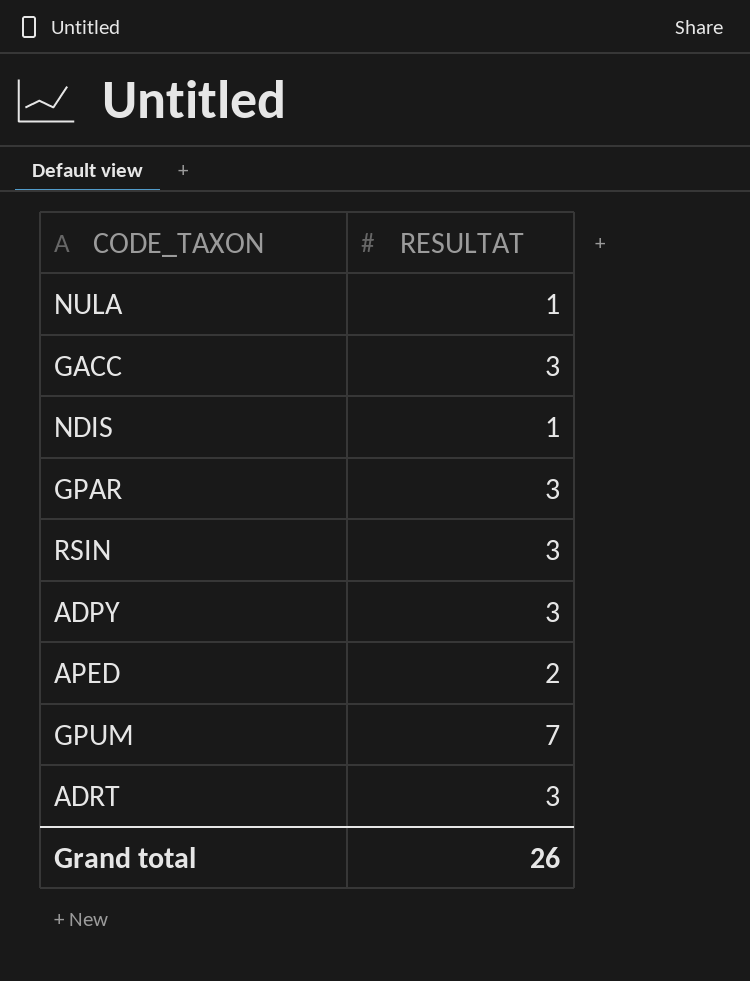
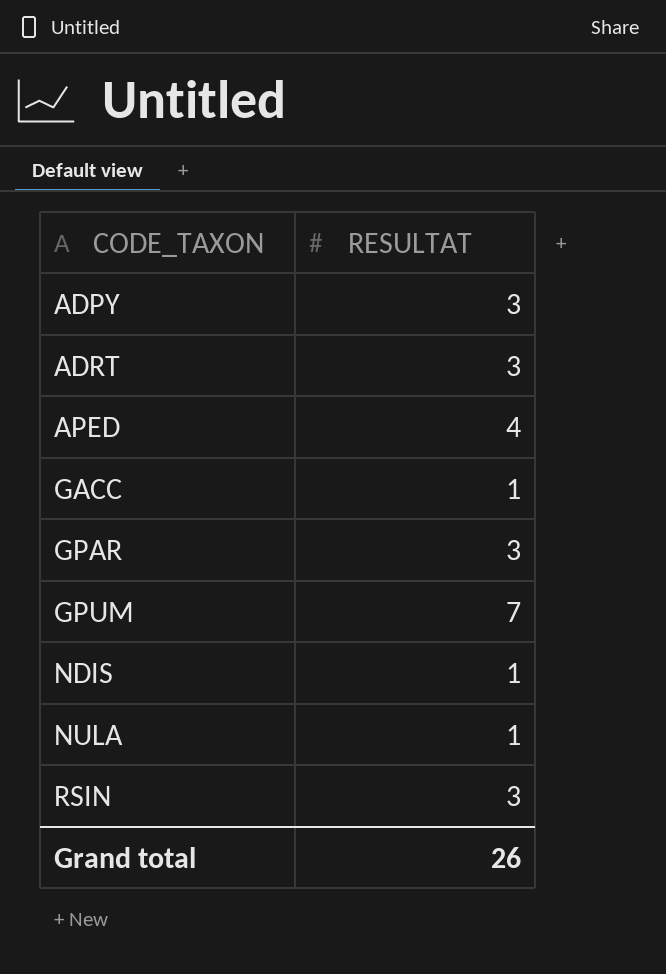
row order: none -> CODE_TAXON ascending
APED | RESULTAT: 2 -> 4
GACC | RESULTAT: 3 -> 1

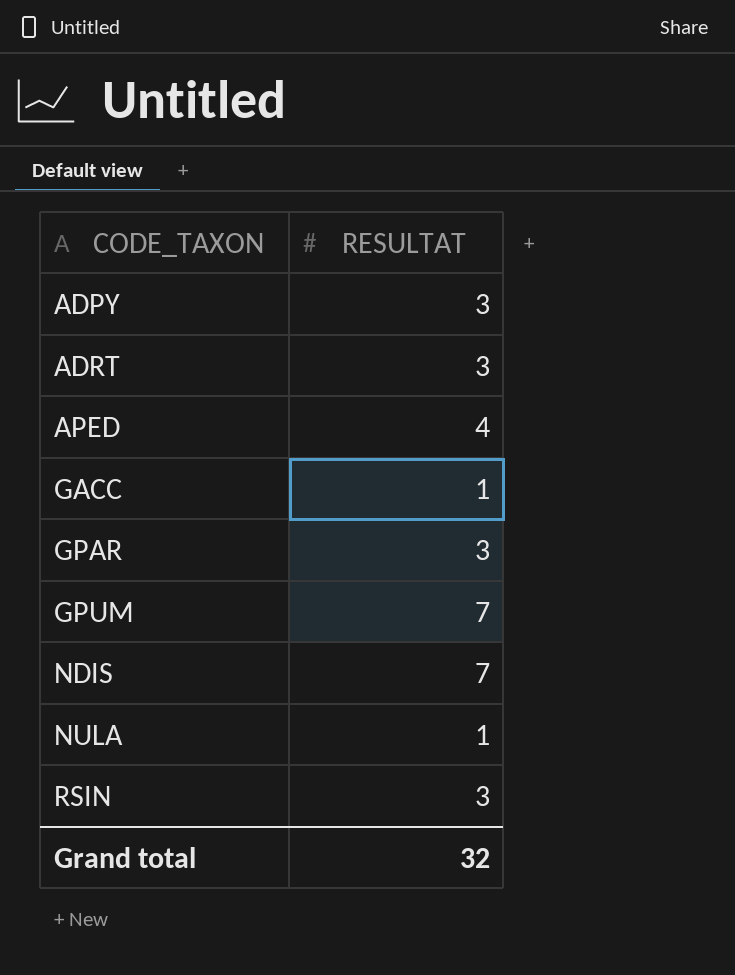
NDIS | RESULTAT: 1 -> 7
Grand total | RESULTAT: 26 -> 32

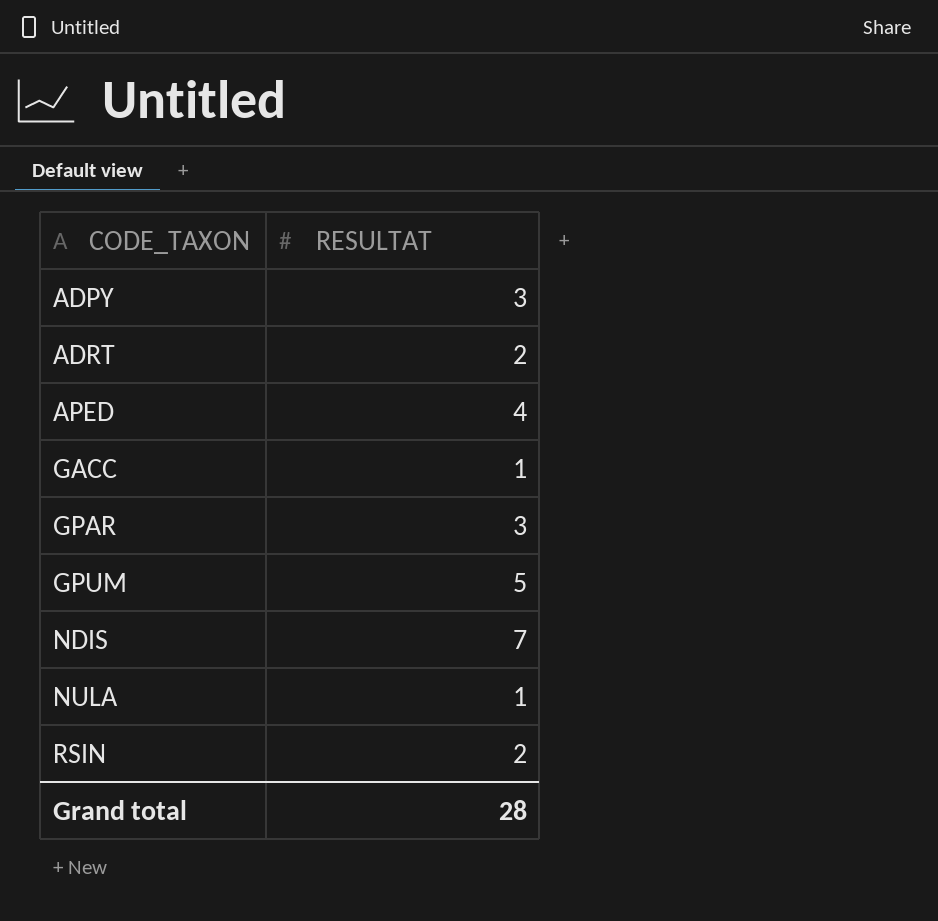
ADRT | RESULTAT: 3 -> 2
GPUM | RESULTAT: 7 -> 5
RSIN | RESULTAT: 3 -> 2
Grand total | RESULTAT: 32 -> 28

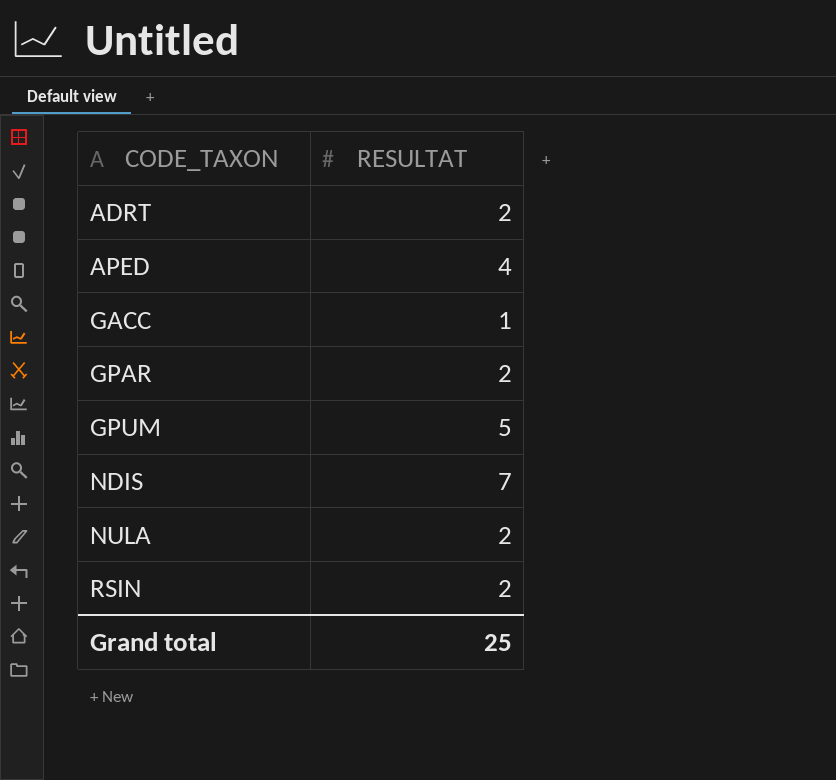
row ADPY: 3 -> none
GPAR | RESULTAT: 3 -> 2
NULA | RESULTAT: 1 -> 2
Grand total | RESULTAT: 28 -> 25

